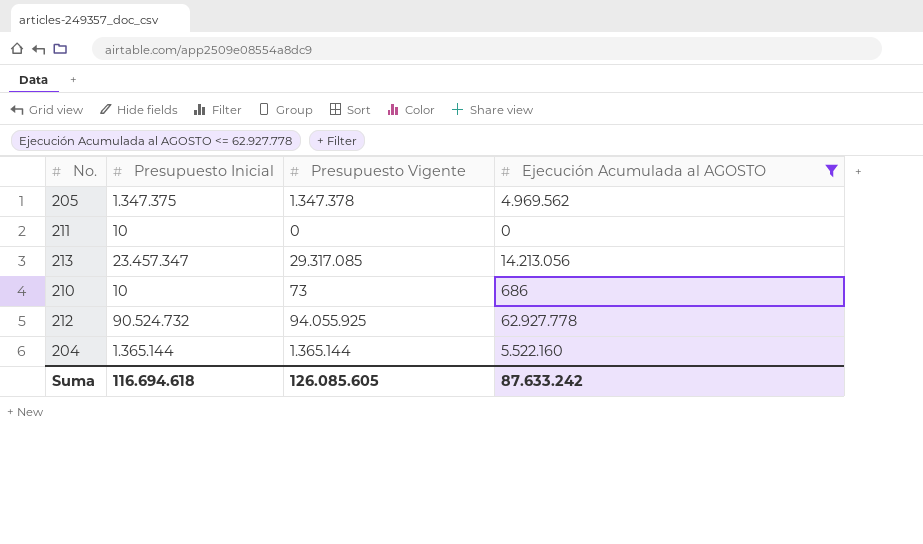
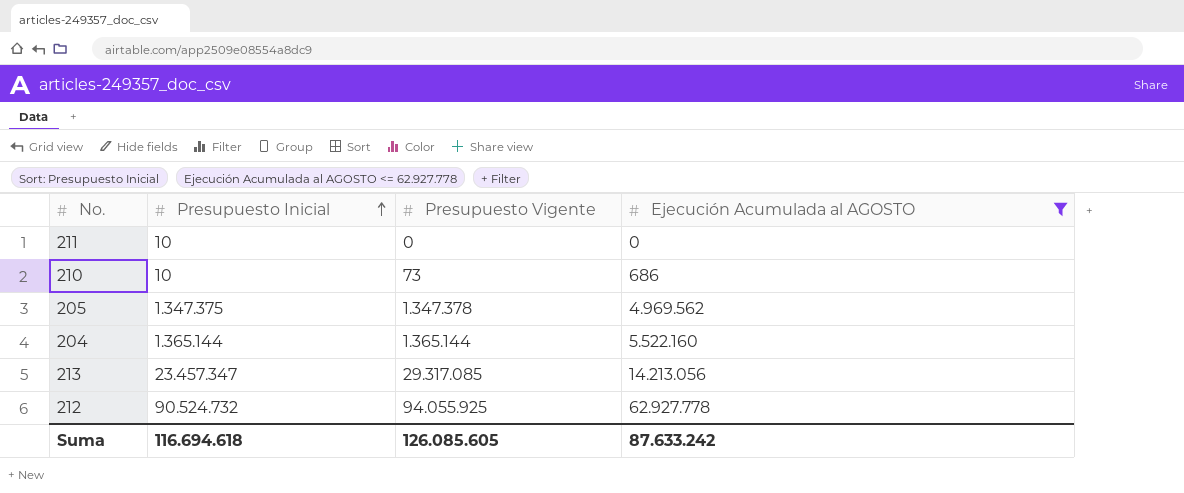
row order: none -> Presupuesto Inicial ascending

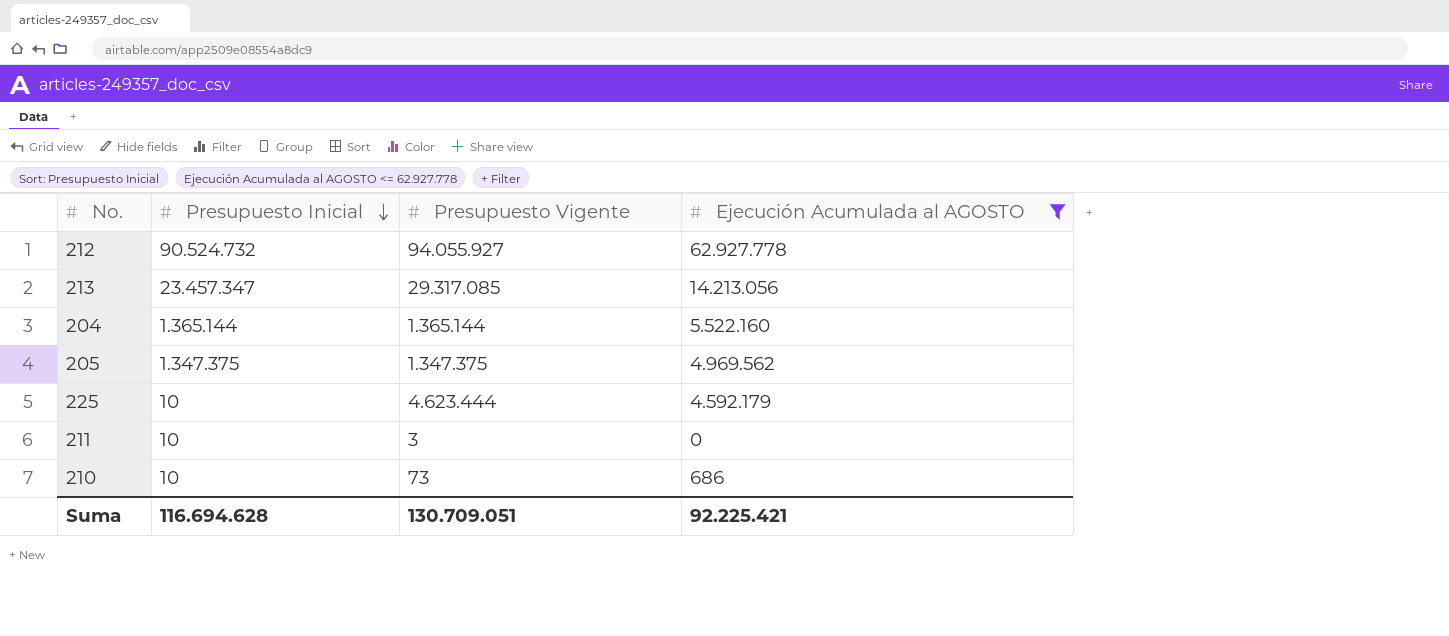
row order: Presupuesto Inicial ascending -> Presupuesto Inicial descending
212 | Presupuesto Vigente: 94.055.925 -> 94.055.927
205 | Presupuesto Vigente: 1.347.378 -> 1.347.375
row 225: none -> 10 | 4.623.444 | 4.592.179
211 | Presupuesto Vigente: 0 -> 3
Suma | Presupuesto Inicial: 116.694.618 -> 116.694.628
Suma | Presupuesto Vigente: 126.085.605 -> 130.709.051
Suma | Ejecución Acumulada al AGOSTO: 87.633.242 -> 92.225.421

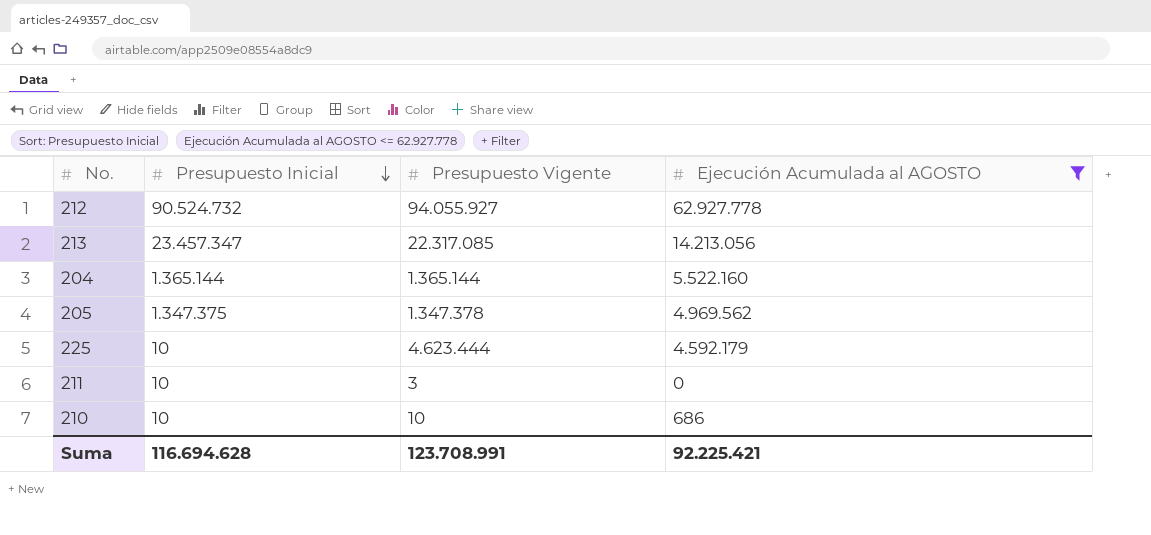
213 | Presupuesto Vigente: 29.317.085 -> 22.317.085
205 | Presupuesto Vigente: 1.347.375 -> 1.347.378
210 | Presupuesto Vigente: 73 -> 10
Suma | Presupuesto Vigente: 130.709.051 -> 123.708.991

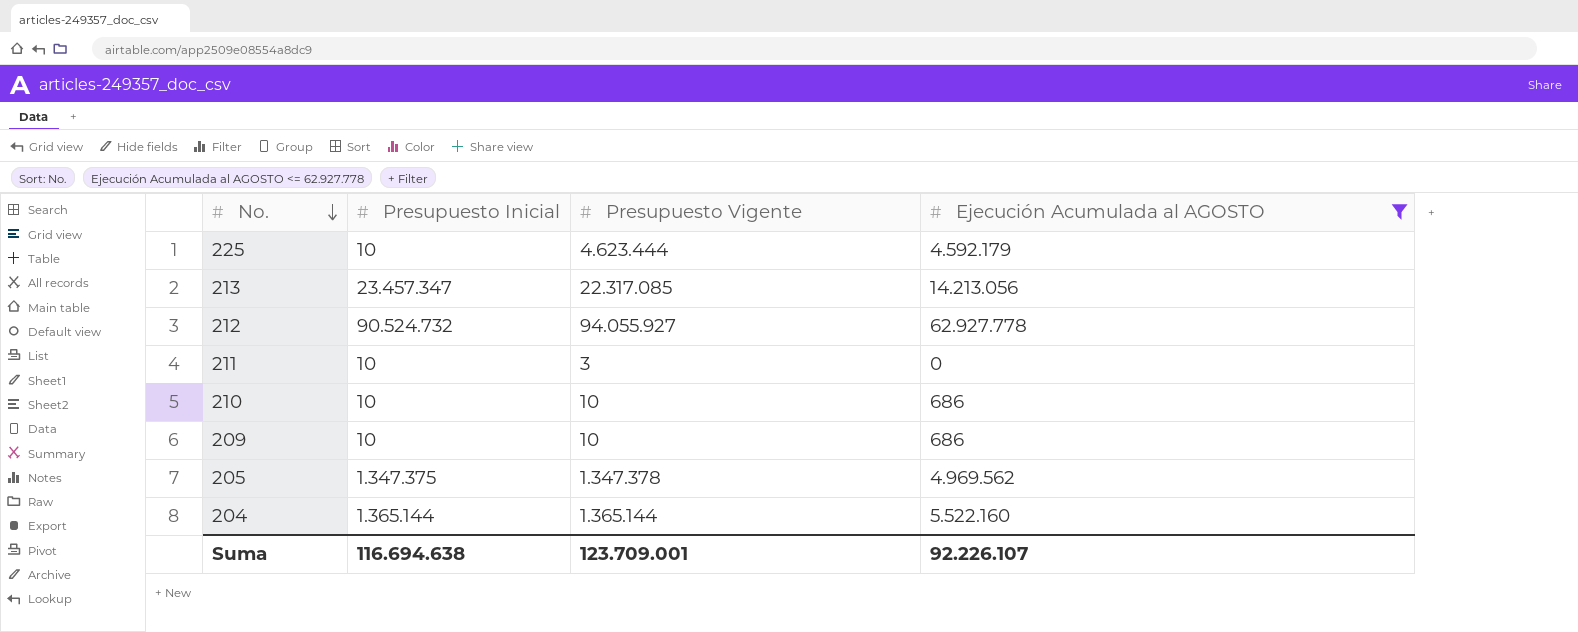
row order: Presupuesto Inicial descending -> No. descending
row 209: none -> 10 | 10 | 686
Suma | Presupuesto Inicial: 116.694.628 -> 116.694.638
Suma | Presupuesto Vigente: 123.708.991 -> 123.709.001
Suma | Ejecución Acumulada al AGOSTO: 92.225.421 -> 92.226.107

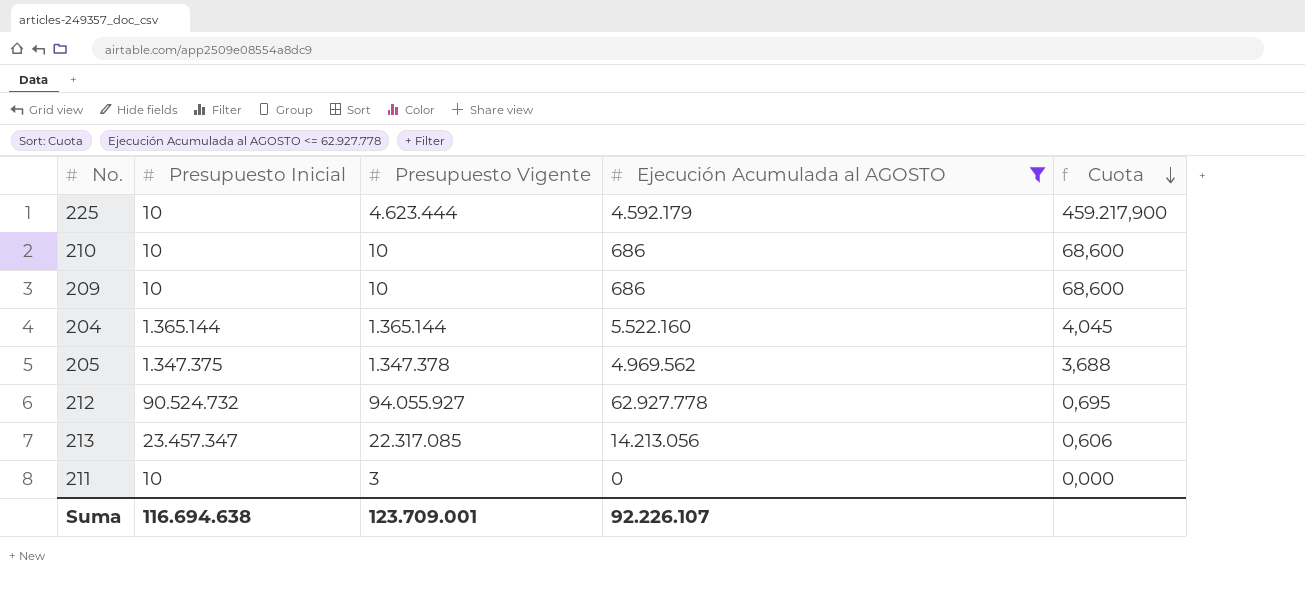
row order: No. descending -> Cuota descending
column Cuota | formula: none -> [Ejecución Acumulada al AGOSTO] / [Presupuesto Inicial]

